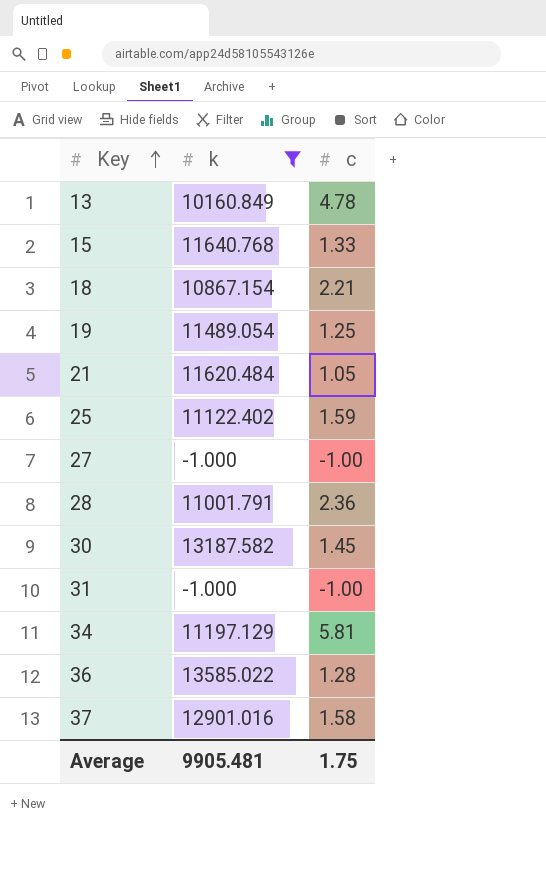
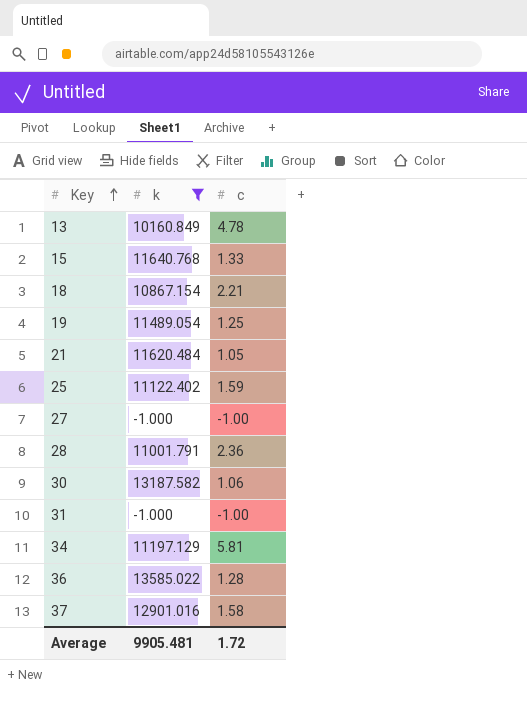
30 | c: 1.45 -> 1.06
Average | c: 1.75 -> 1.72

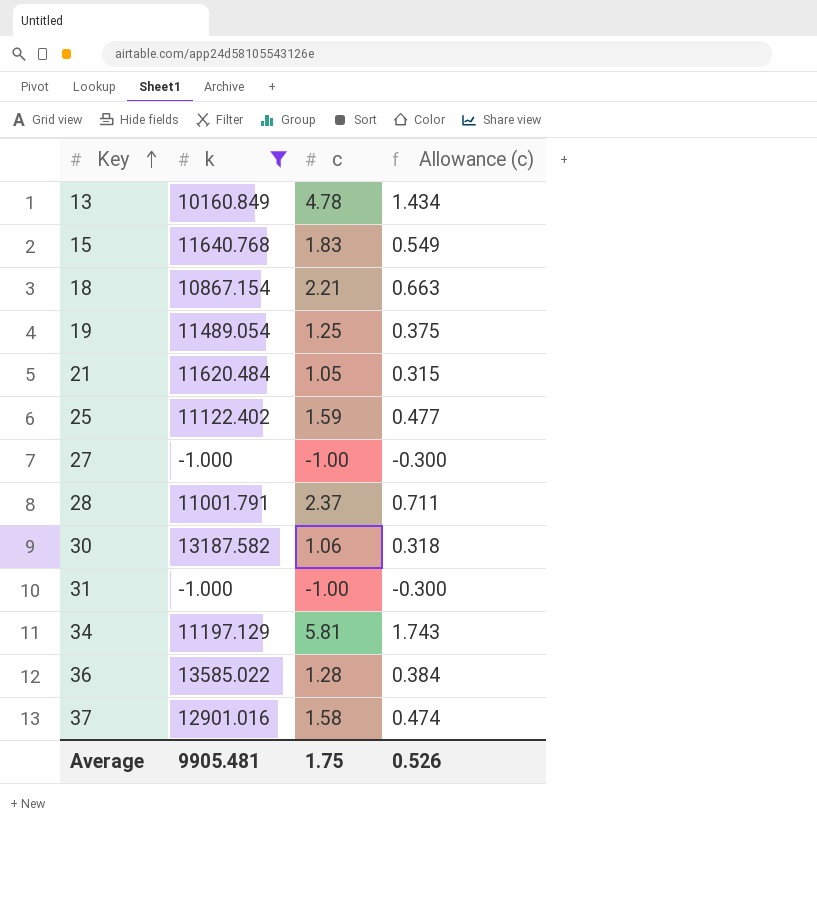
column Allowance (c) | formula: none -> [c] * 0.3
15 | c: 1.33 -> 1.83
28 | c: 2.36 -> 2.37
Average | c: 1.72 -> 1.75

